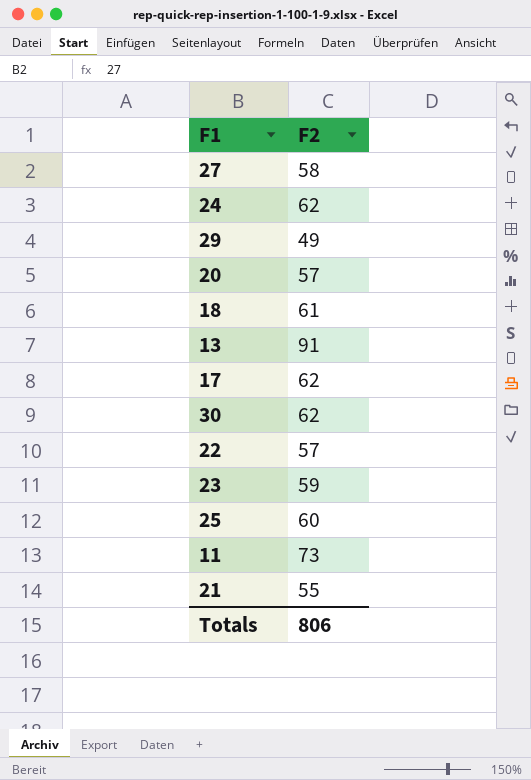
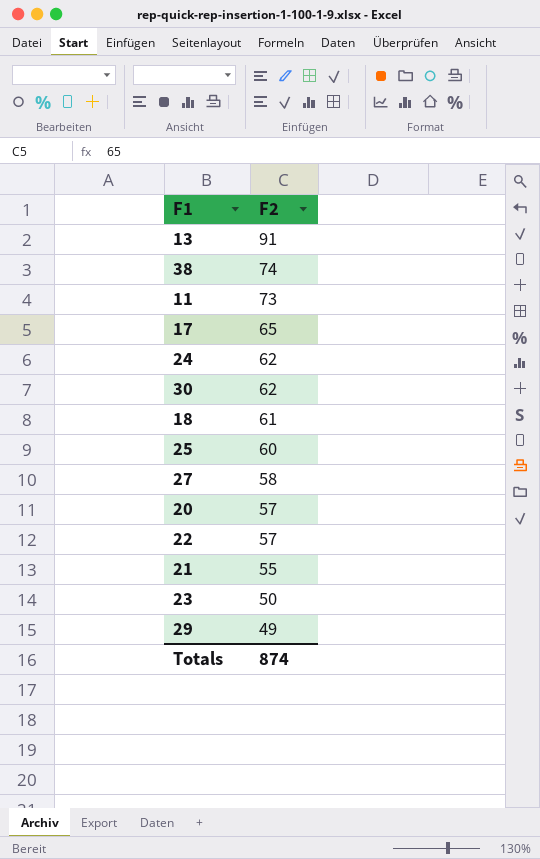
row order: none -> F2 descending
row 38: none -> 74
17 | F2: 62 -> 65
23 | F2: 59 -> 50
Totals | F2: 806 -> 874

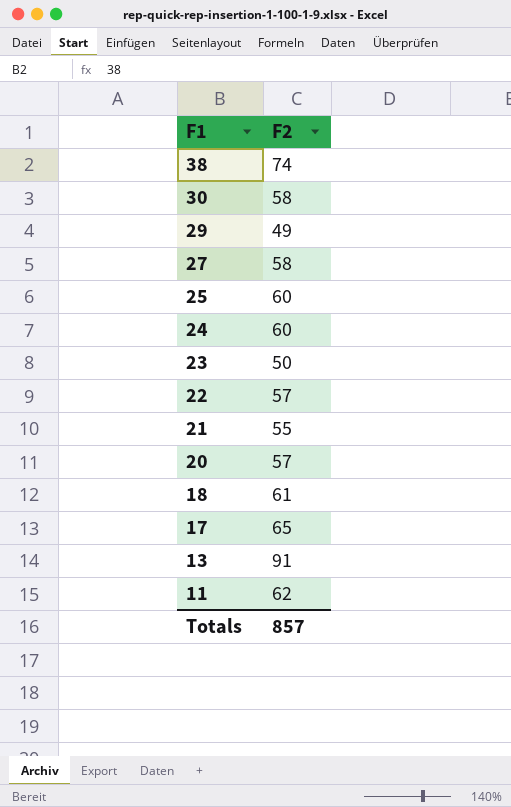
row order: F2 descending -> F1 descending
30 | F2: 62 -> 58
24 | F2: 62 -> 60
11 | F2: 73 -> 62
Totals | F2: 874 -> 857

